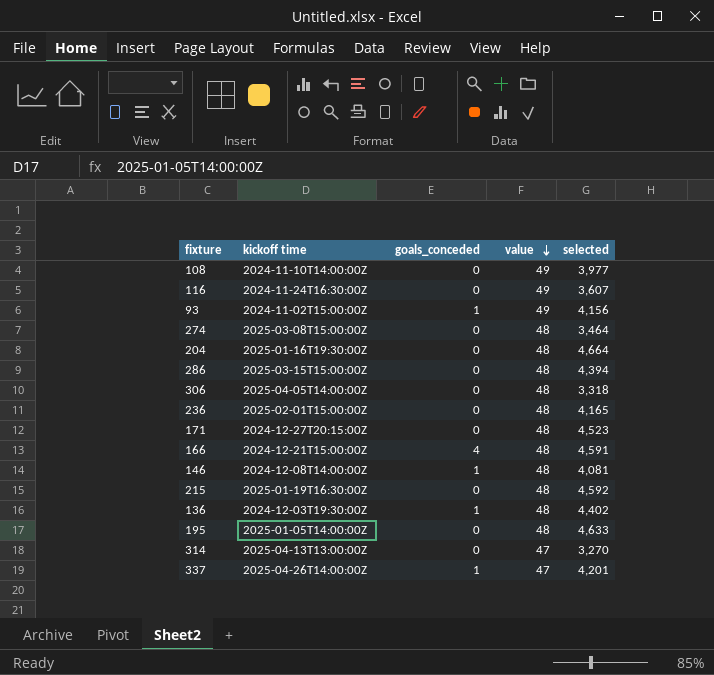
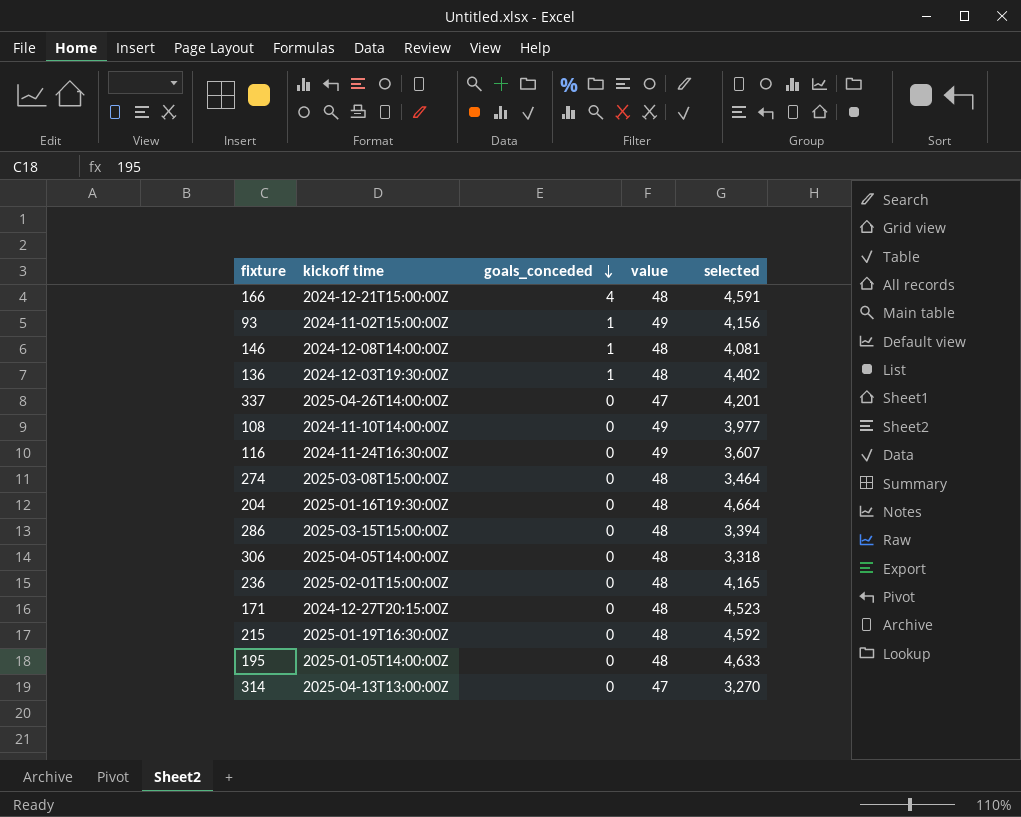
row order: value descending -> goals_conceded descending
337 | goals_conceded: 1 -> 0
286 | selected: 4,394 -> 3,394

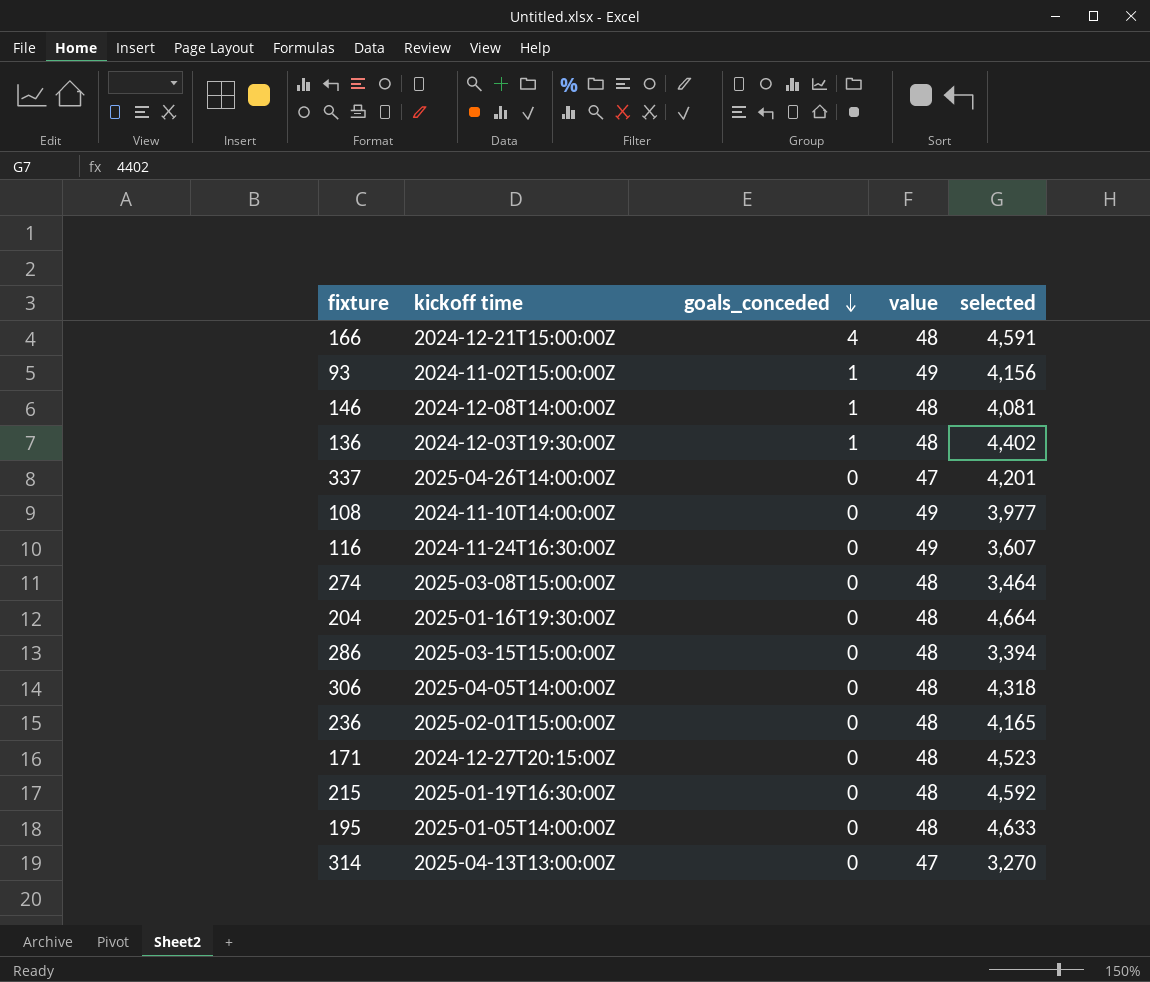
306 | selected: 3,318 -> 4,318

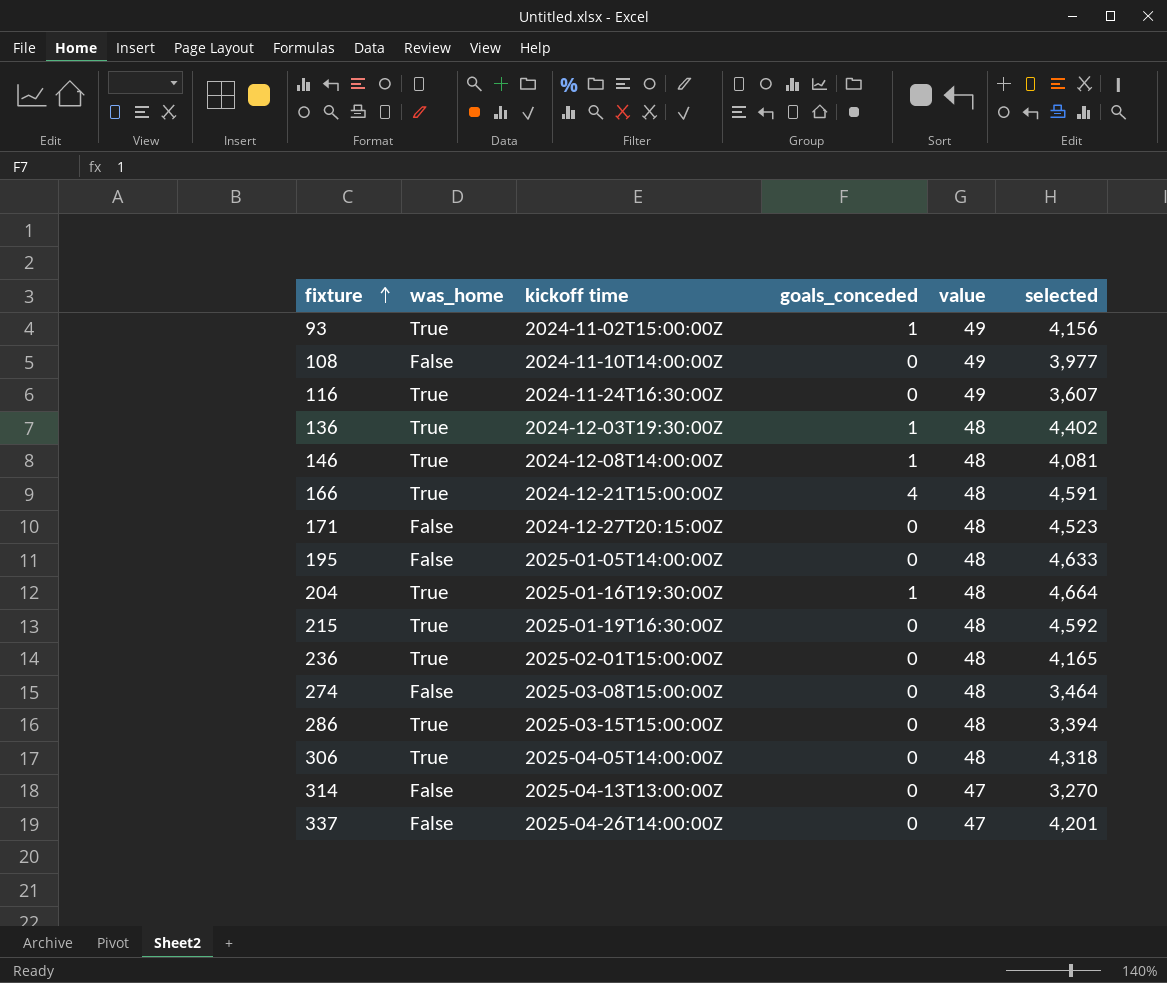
row order: goals_conceded descending -> fixture ascending
column was_home | position: none -> 2
204 | goals_conceded: 0 -> 1

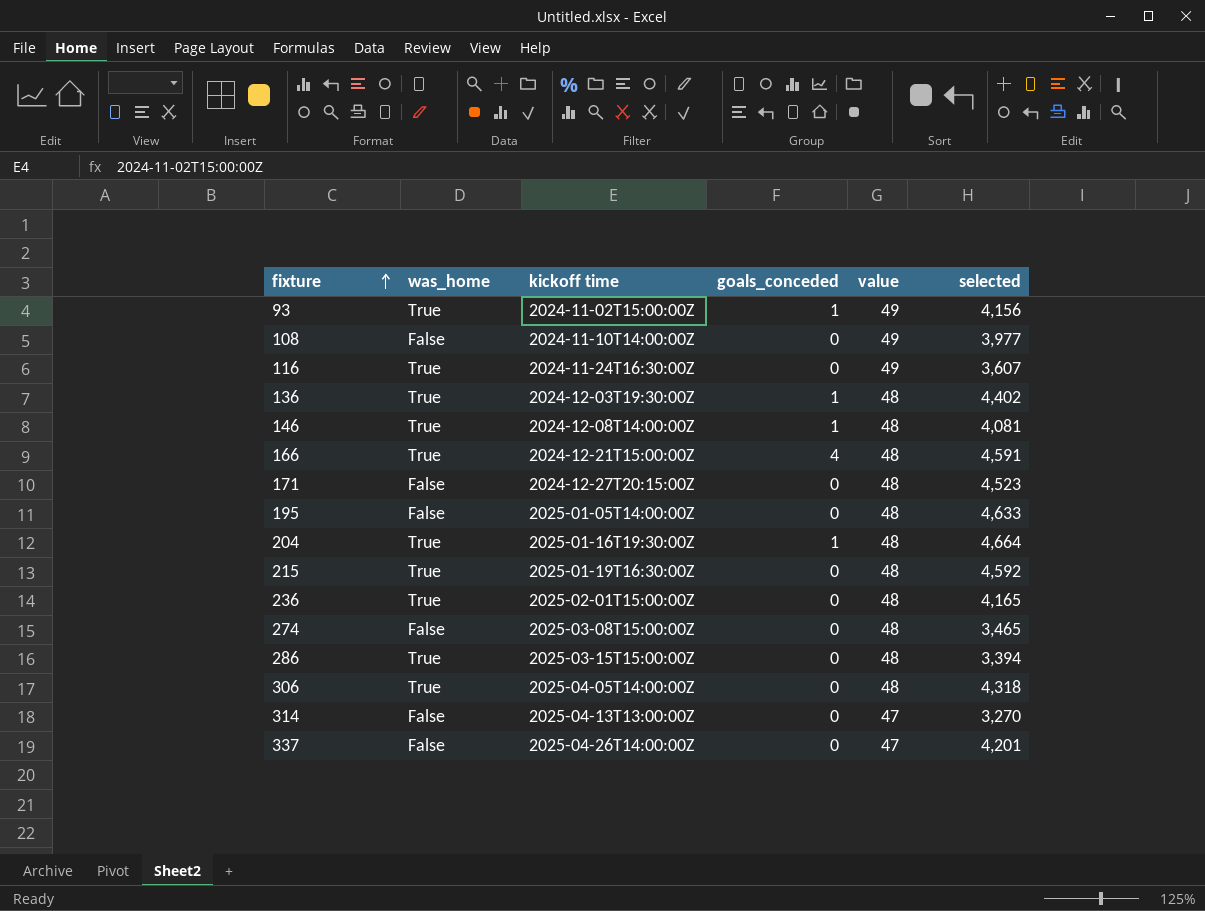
274 | selected: 3,464 -> 3,465

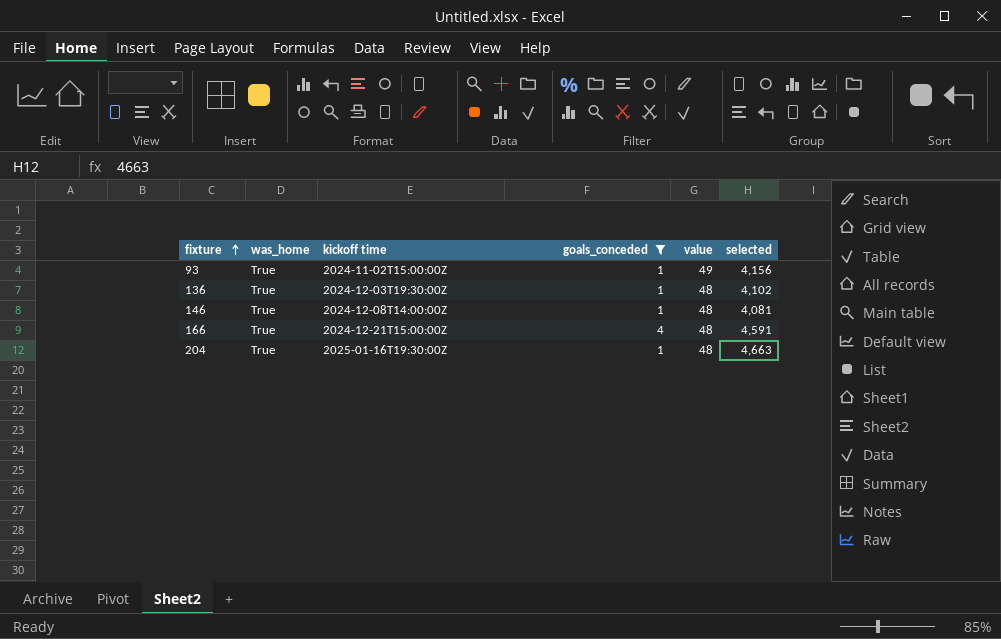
filter: none -> goals_conceded != 0
136 | selected: 4,402 -> 4,102
204 | selected: 4,664 -> 4,663

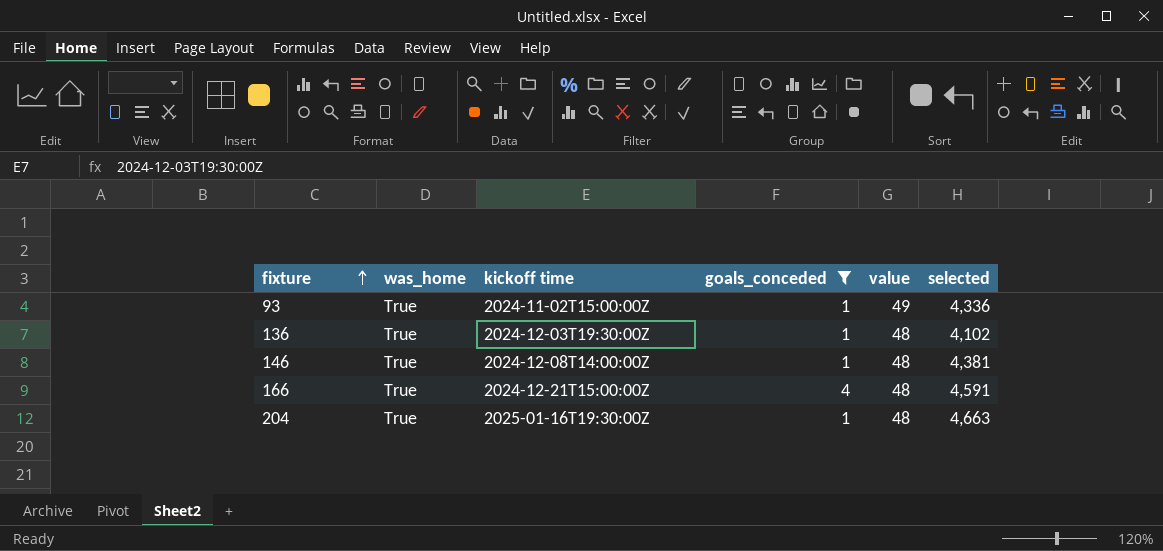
93 | selected: 4,156 -> 4,336
146 | selected: 4,081 -> 4,381

